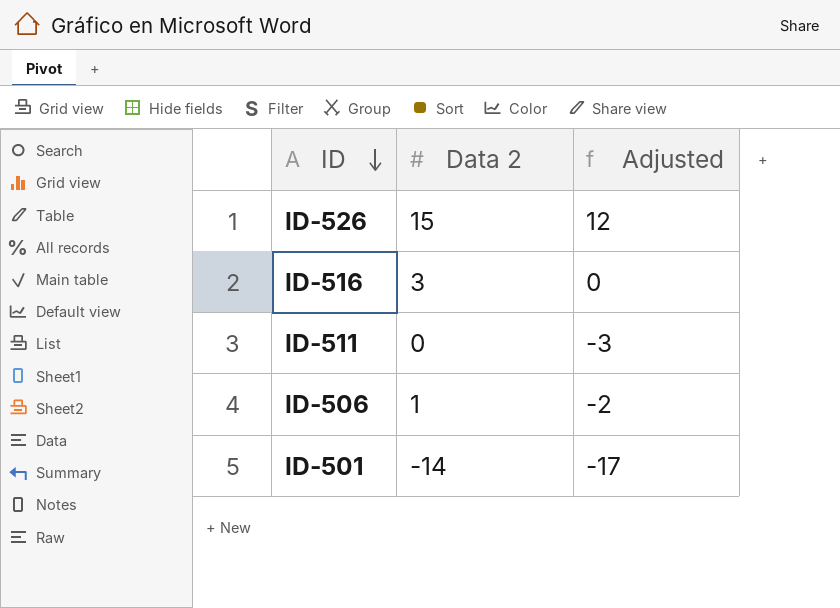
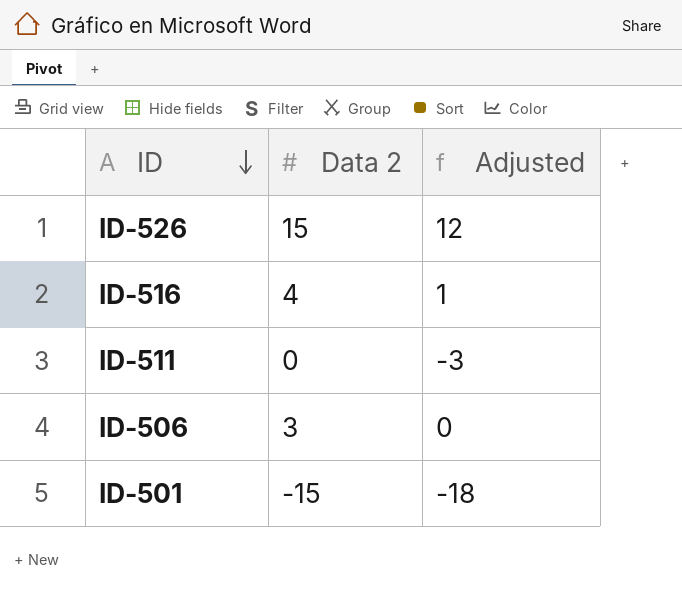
ID-516 | Data 2: 3 -> 4
ID-516 | Adjusted: 0 -> 1
ID-506 | Data 2: 1 -> 3
ID-506 | Adjusted: -2 -> 0
ID-501 | Data 2: -14 -> -15
ID-501 | Adjusted: -17 -> -18

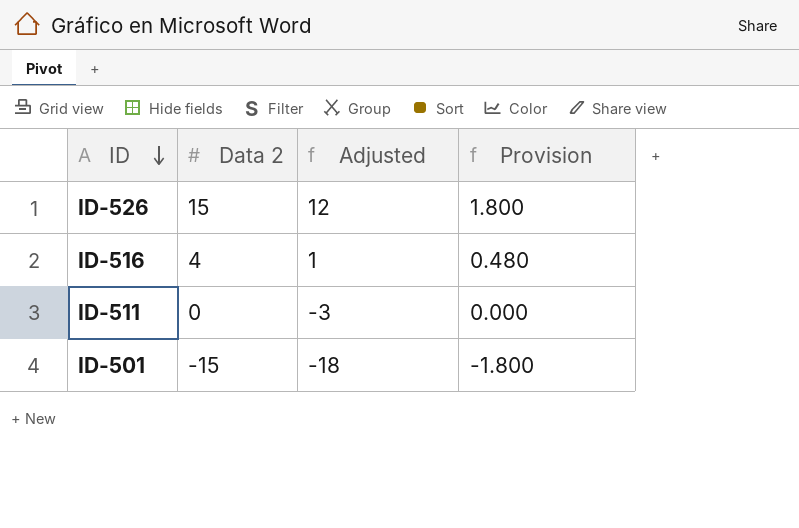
column Provision | formula: none -> [Data 2] * 0.12
row ID-506: 3 | 0 -> none

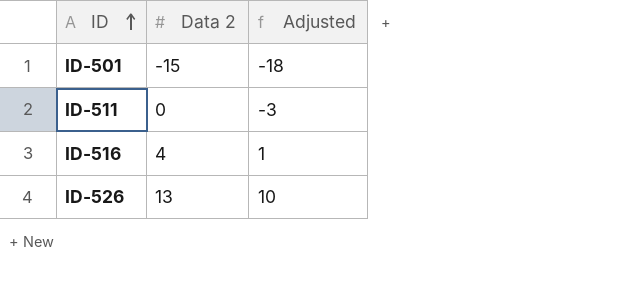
row order: ID descending -> ID ascending
column Provision | formula: [Data 2] * 0.12 -> none
ID-526 | Data 2: 15 -> 13
ID-526 | Adjusted: 12 -> 10

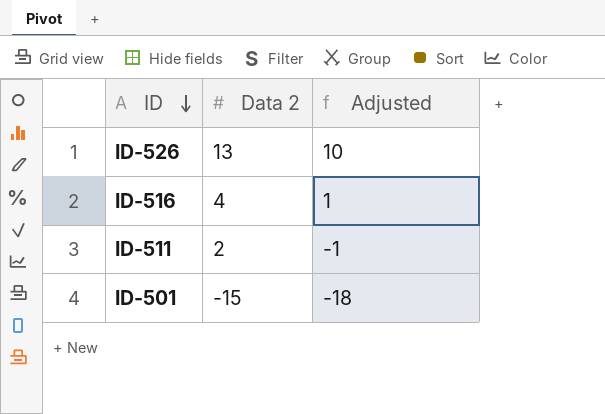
row order: ID ascending -> ID descending
ID-511 | Data 2: 0 -> 2
ID-511 | Adjusted: -3 -> -1

